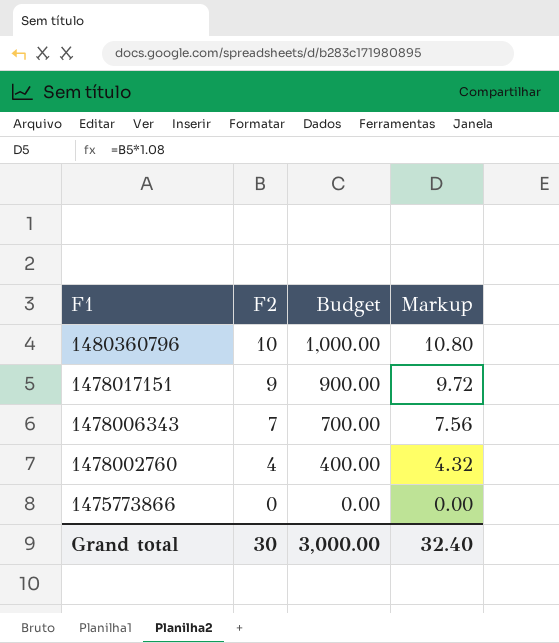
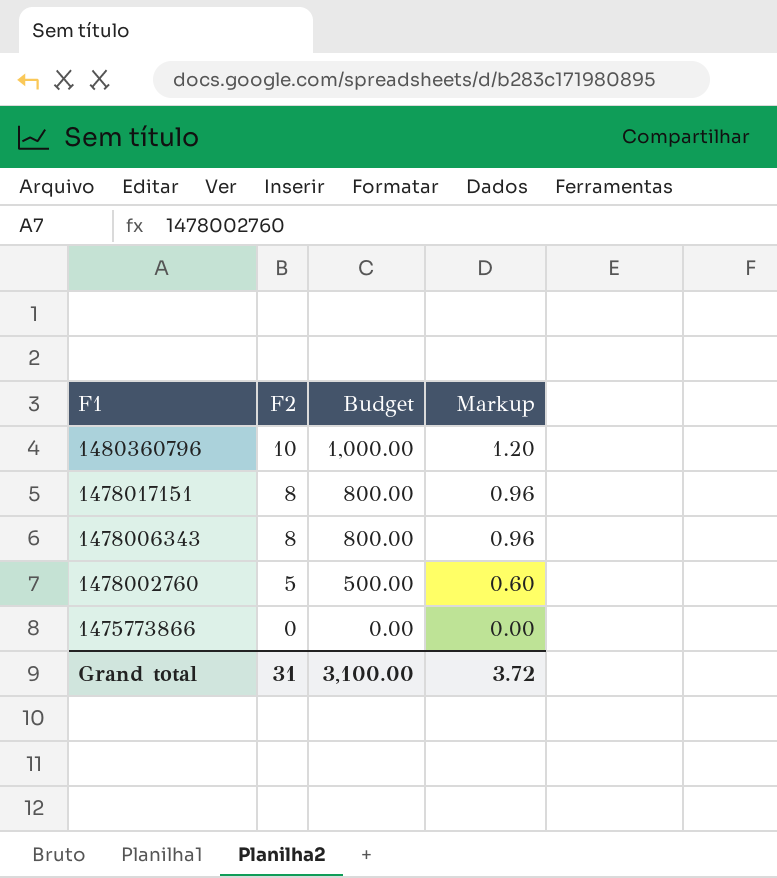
column Markup | formula: [F2] * 1.08 -> [F2] * 0.12
1478017151 | F2: 9 -> 8
1478017151 | Budget: 900.00 -> 800.00
1478006343 | F2: 7 -> 8
1478006343 | Budget: 700.00 -> 800.00
1478002760 | F2: 4 -> 5
1478002760 | Budget: 400.00 -> 500.00
Grand total | F2: 30 -> 31
Grand total | Budget: 3,000.00 -> 3,100.00
Grand total | Markup: 32.40 -> 3.72

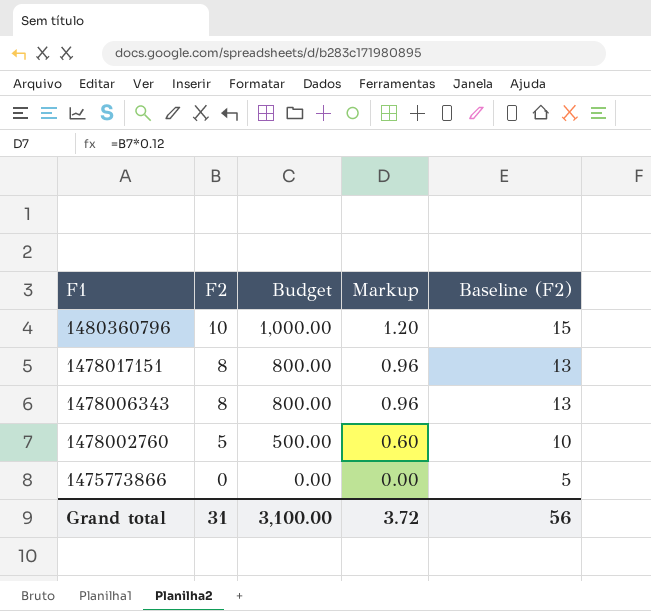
column Baseline (F2) | formula: none -> [F2] + 5

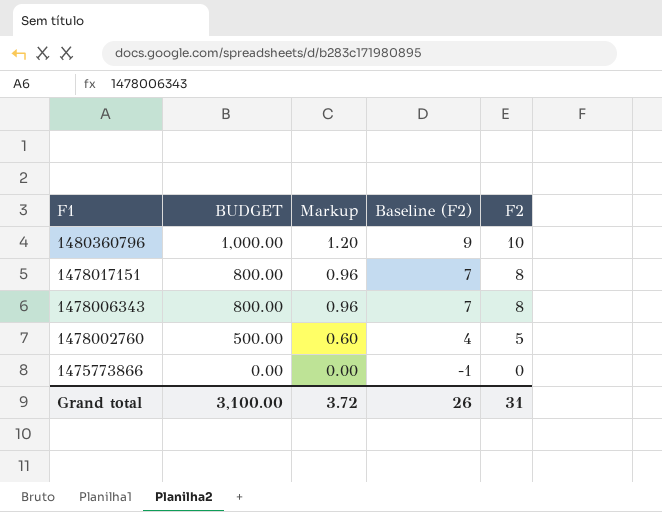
column name: Budget -> BUDGET
column Baseline (F2) | formula: [F2] + 5 -> [F2] - 1
column F2 | position: 2 -> 5
Grand total | Baseline (F2): 56 -> 26

